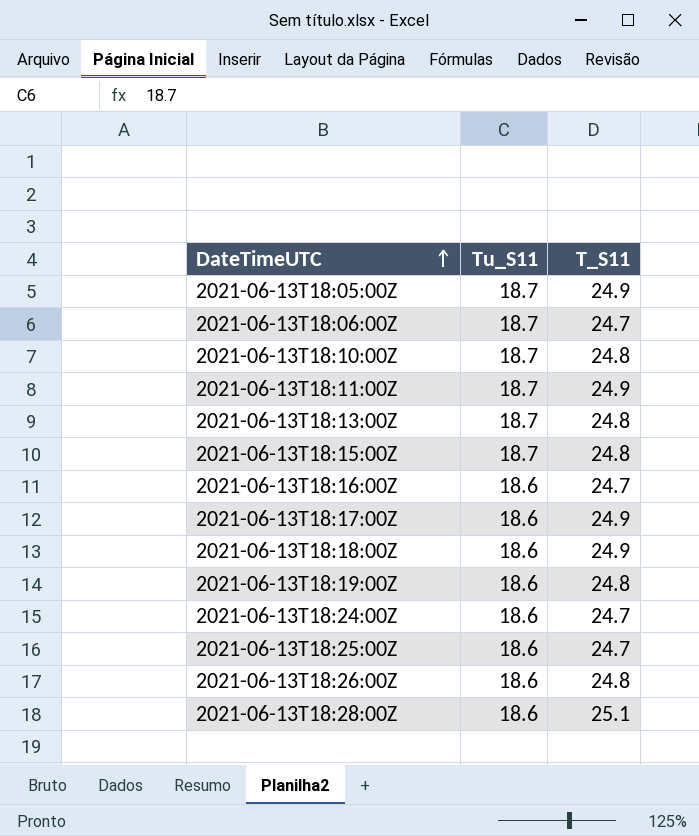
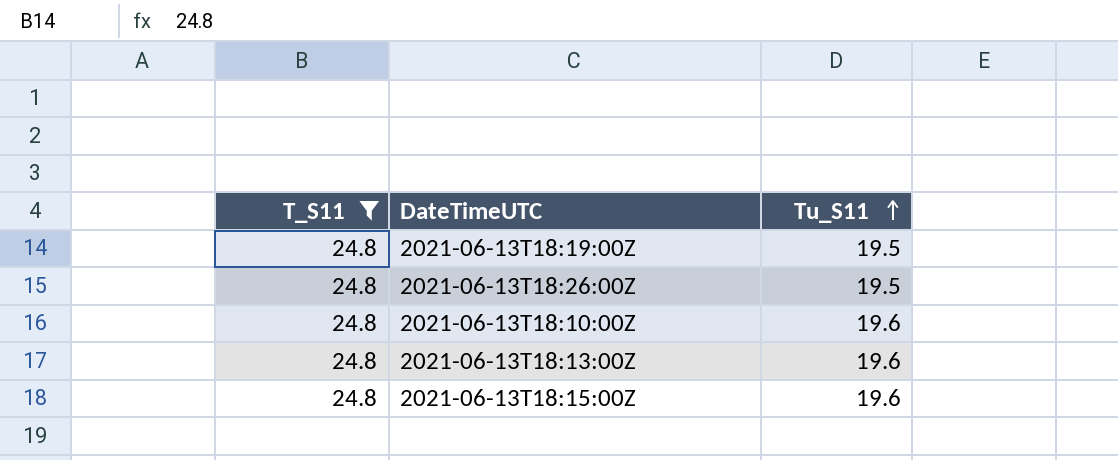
filter: none -> T_S11 = 24.8
row order: DateTimeUTC ascending -> Tu_S11 ascending
column T_S11 | position: 3 -> 1
2021-06-13T18:19:00Z | Tu_S11: 18.6 -> 19.5
2021-06-13T18:26:00Z | Tu_S11: 18.6 -> 19.5
2021-06-13T18:10:00Z | Tu_S11: 18.7 -> 19.6
2021-06-13T18:13:00Z | Tu_S11: 18.7 -> 19.6
2021-06-13T18:15:00Z | Tu_S11: 18.7 -> 19.6

